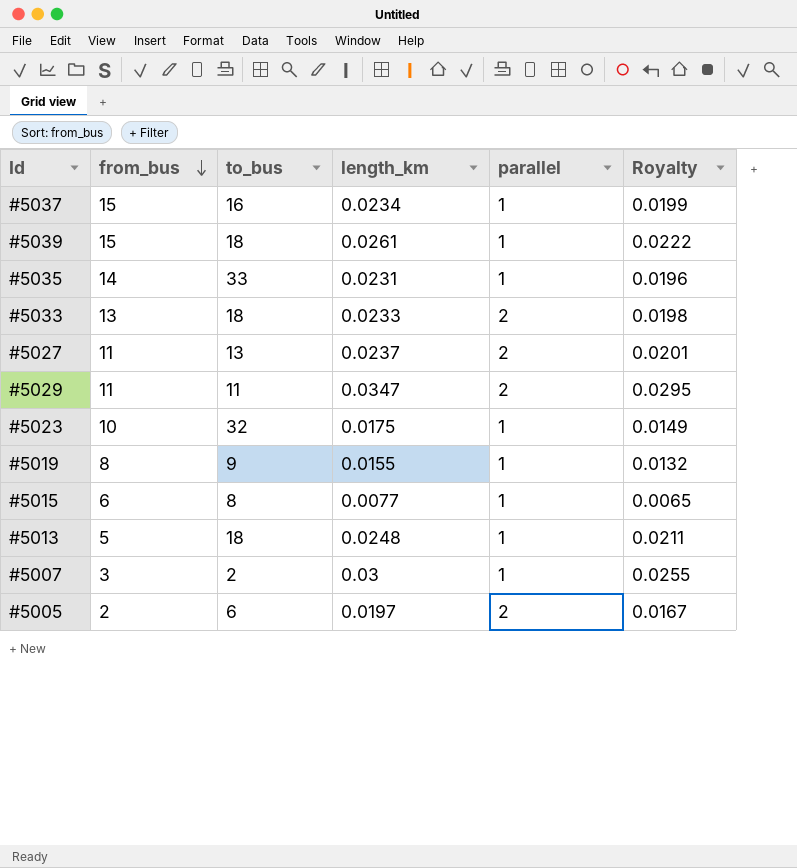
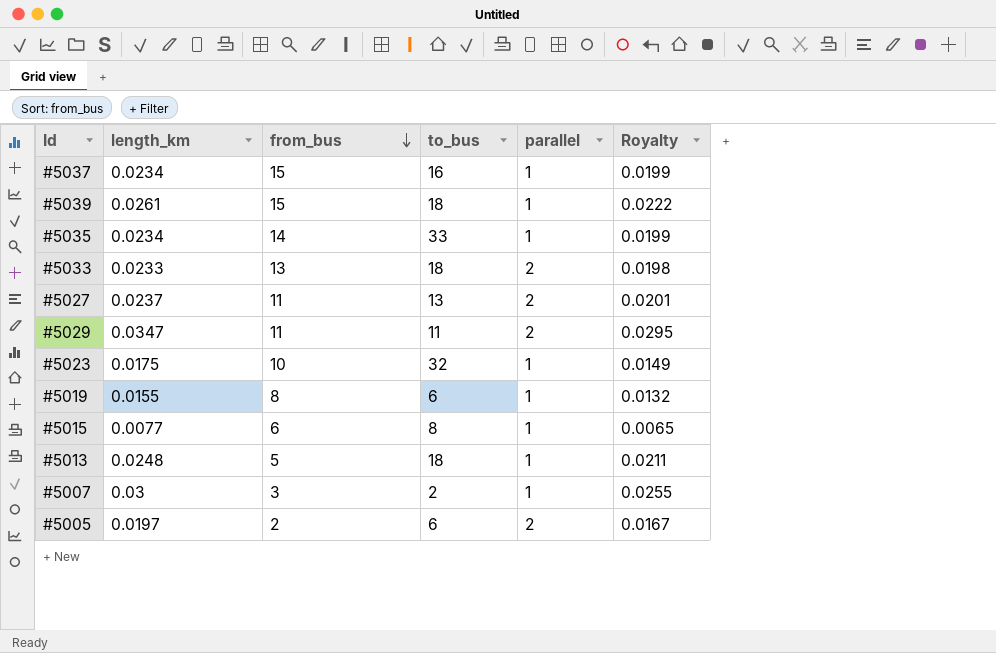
column length_km | position: 4 -> 2
#5035 | length_km: 0.0231 -> 0.0234
#5035 | Royalty: 0.0196 -> 0.0199
#5019 | to_bus: 9 -> 6

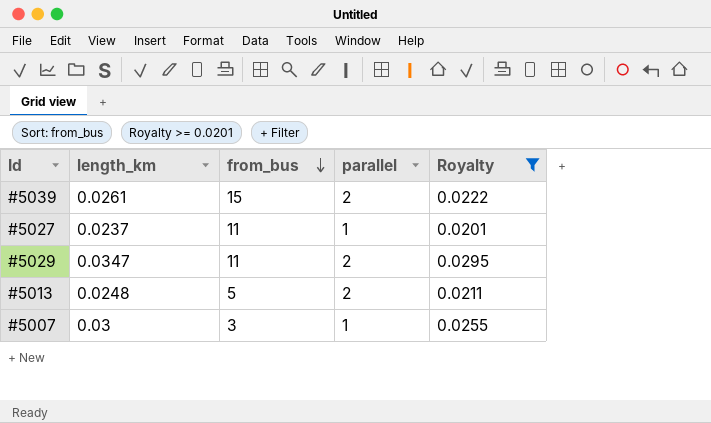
filter: none -> Royalty >= 0.0201
column to_bus | position: 4 -> none
#5039 | parallel: 1 -> 2
#5027 | parallel: 2 -> 1
#5013 | parallel: 1 -> 2

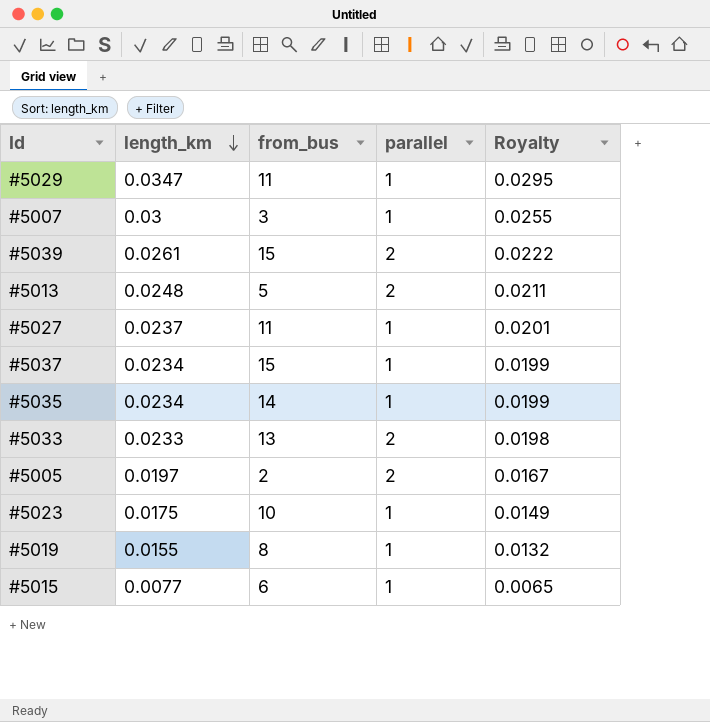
filter: Royalty >= 0.0201 -> none
row order: from_bus descending -> length_km descending
#5029 | parallel: 2 -> 1

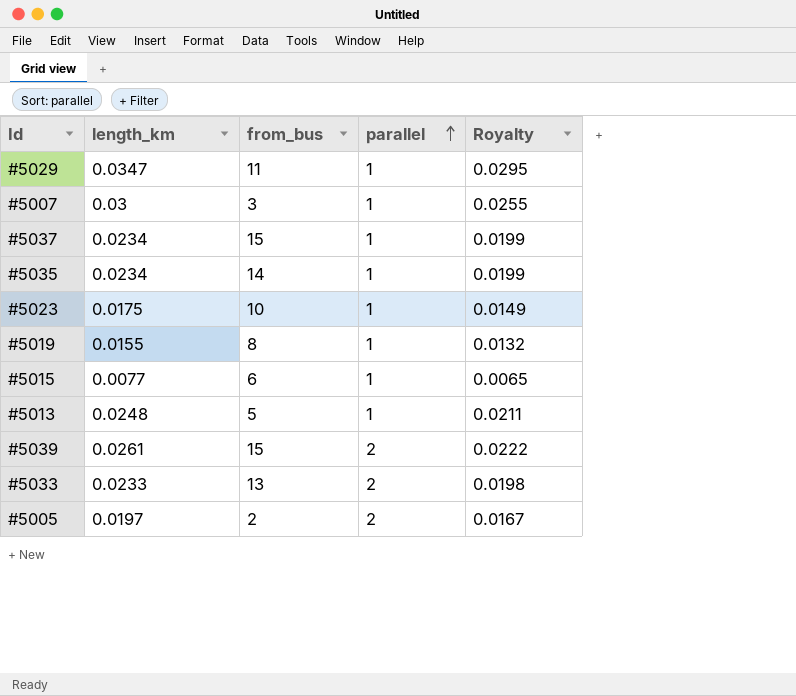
row order: length_km descending -> parallel ascending
row #5027: 0.0237 | 11 | 1 | 0.0201 -> none
#5013 | parallel: 2 -> 1

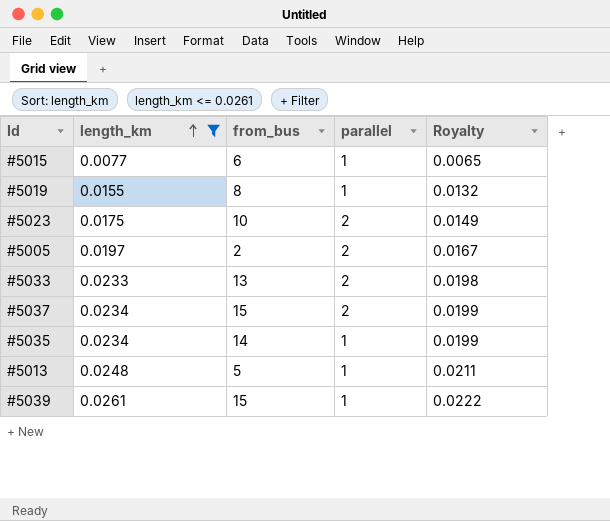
filter: none -> length_km <= 0.0261
row order: parallel ascending -> length_km ascending
#5023 | parallel: 1 -> 2
#5037 | parallel: 1 -> 2
#5039 | parallel: 2 -> 1

